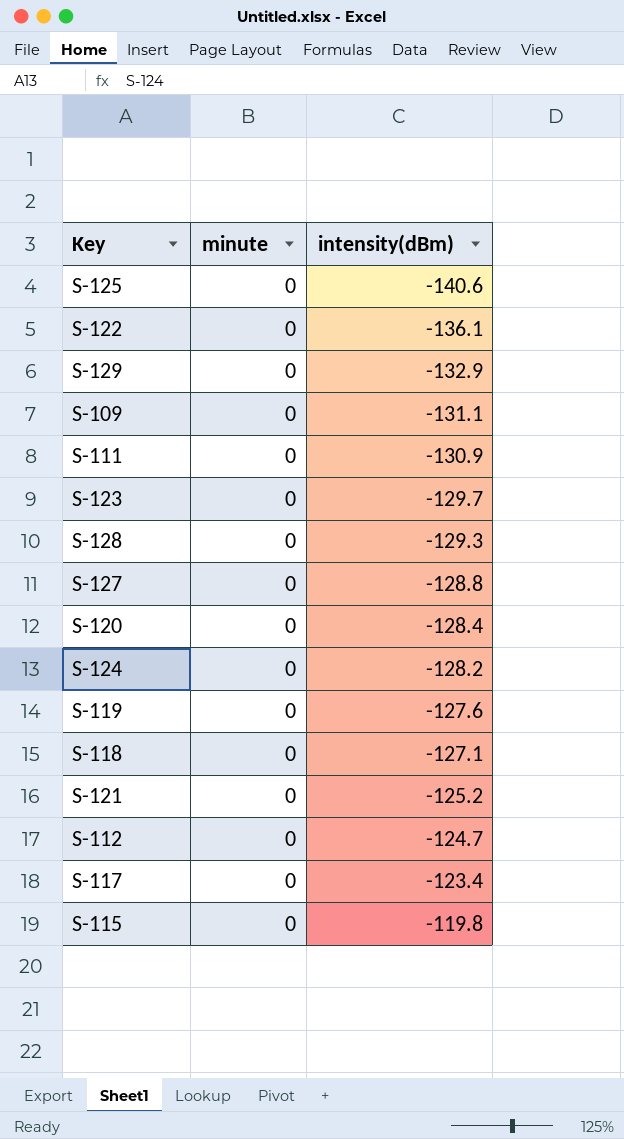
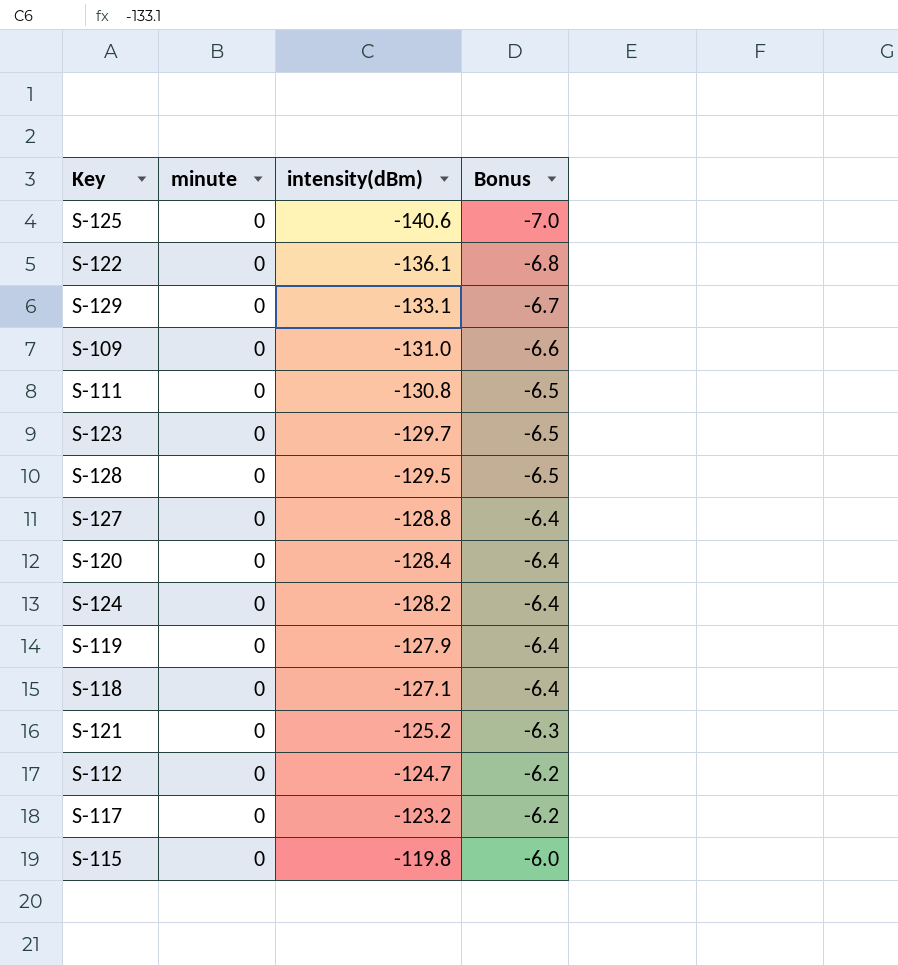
column Bonus | formula: none -> [intensity(dBm)] * 0.05
S-129 | intensity(dBm): -132.9 -> -133.1
S-109 | intensity(dBm): -131.1 -> -131.0
S-111 | intensity(dBm): -130.9 -> -130.8
S-128 | intensity(dBm): -129.3 -> -129.5
S-119 | intensity(dBm): -127.6 -> -127.9
S-117 | intensity(dBm): -123.4 -> -123.2

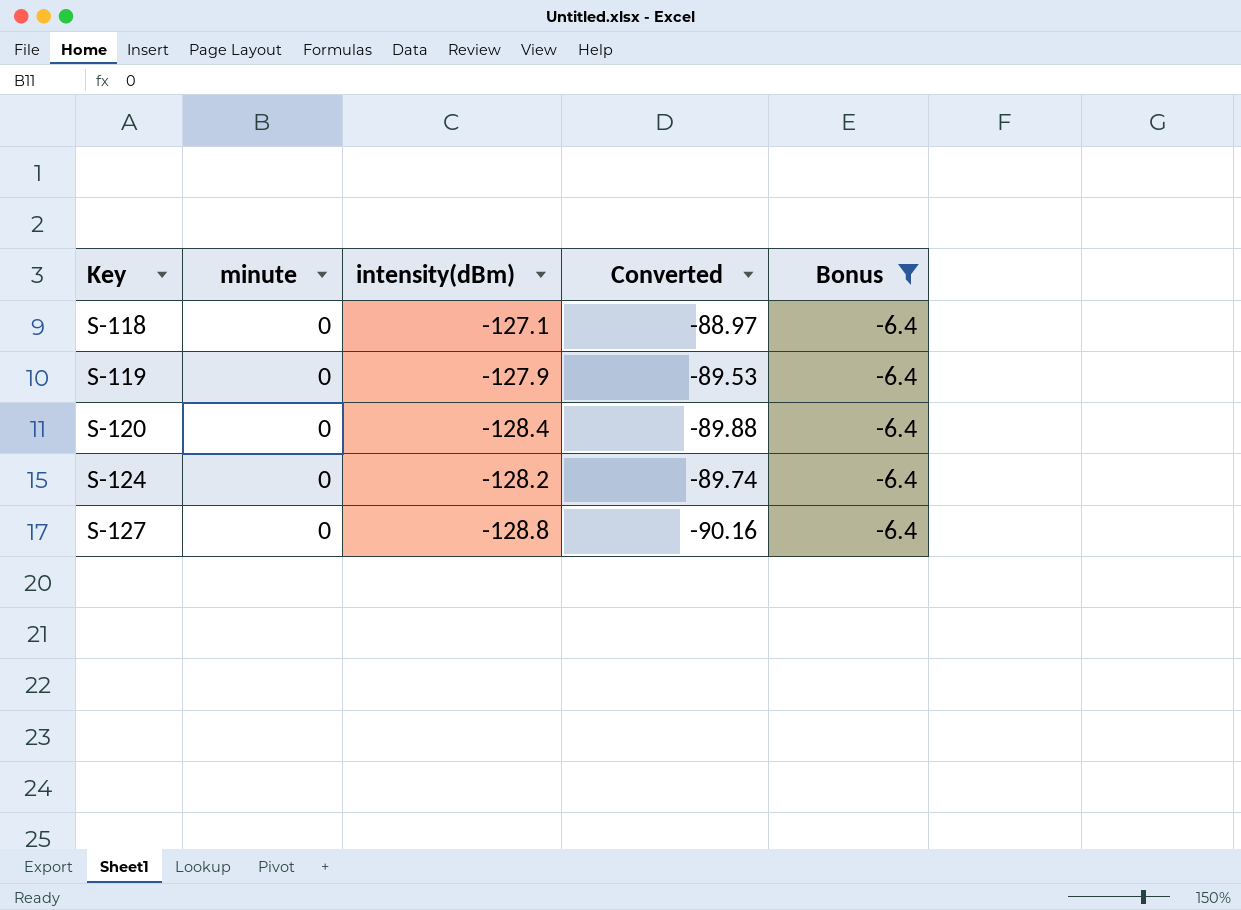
filter: none -> Bonus = -6.4
row order: intensity(dBm) ascending -> Key ascending
column Converted | formula: none -> [intensity(dBm)] * 0.7

